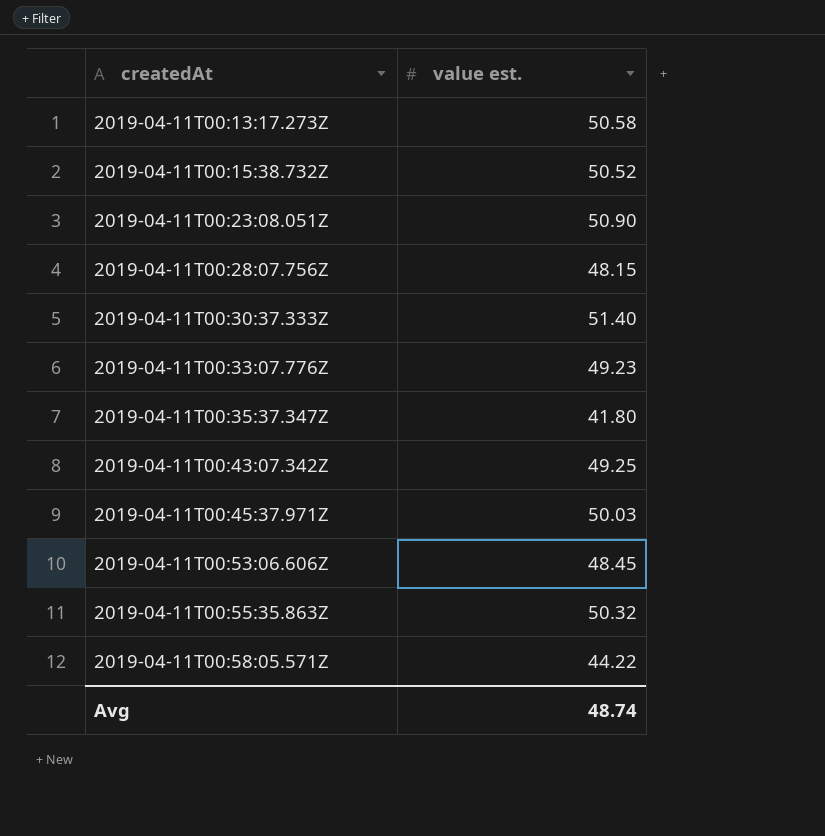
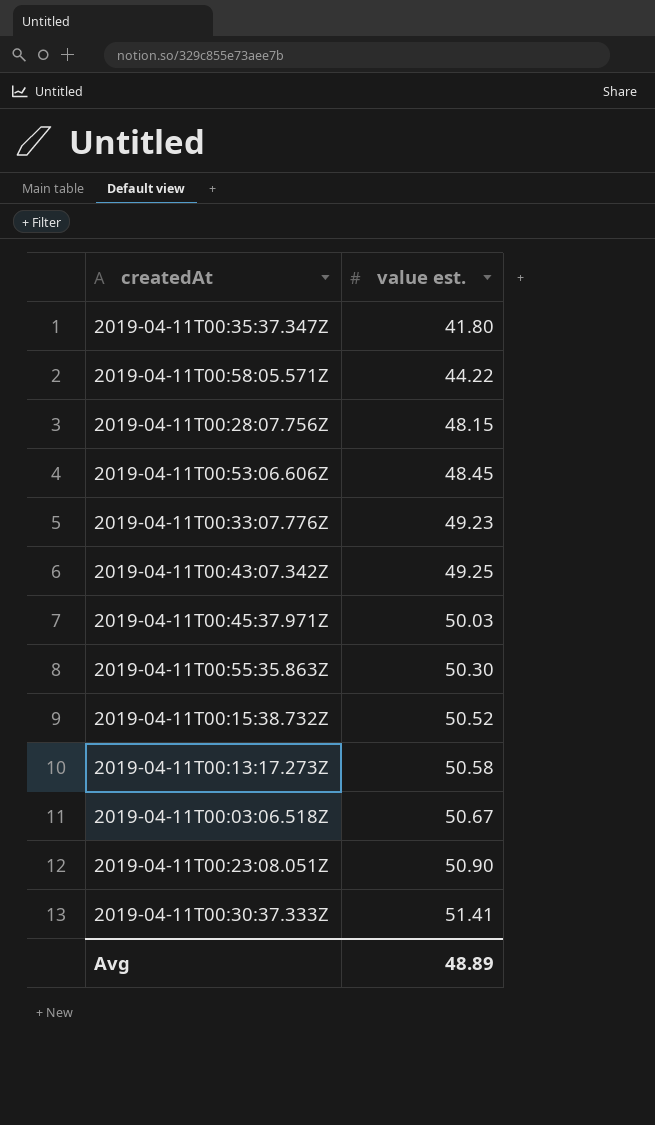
row order: createdAt ascending -> value est. ascending
2019-04-11T00:55:35.863Z | value est.: 50.32 -> 50.30
row 2019-04-11T00:03:06.518Z: none -> 50.67
2019-04-11T00:30:37.333Z | value est.: 51.40 -> 51.41
Avg | value est.: 48.74 -> 48.89

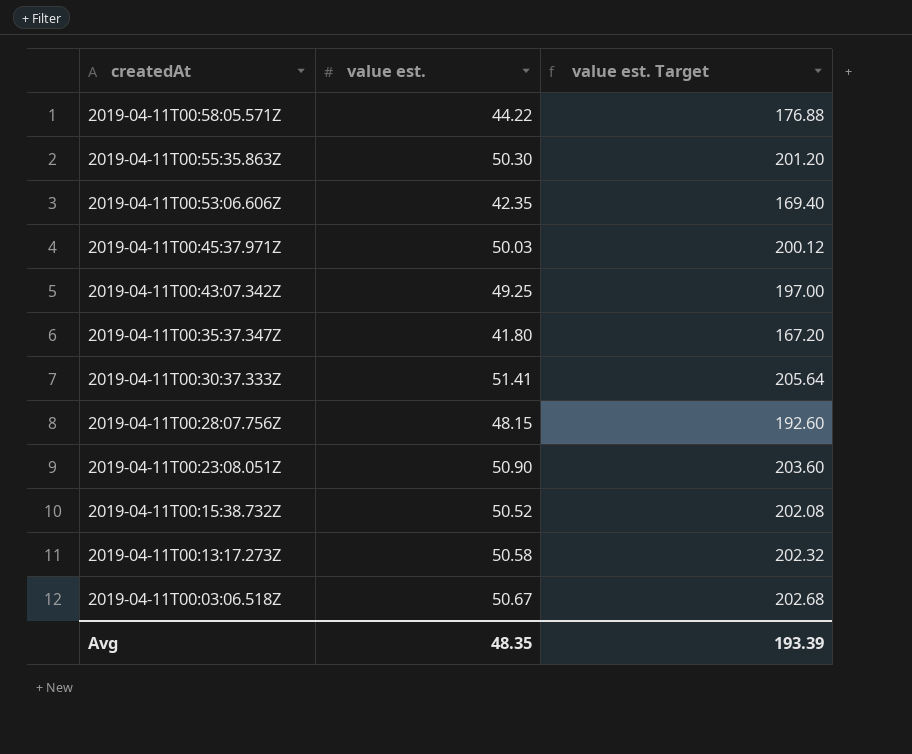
row order: value est. ascending -> createdAt descending
column value est. Target | formula: none -> [value est.] * 4
row 2019-04-11T00:33:07.776Z: 49.23 -> none
2019-04-11T00:53:06.606Z | value est.: 48.45 -> 42.35
Avg | value est.: 48.89 -> 48.35

